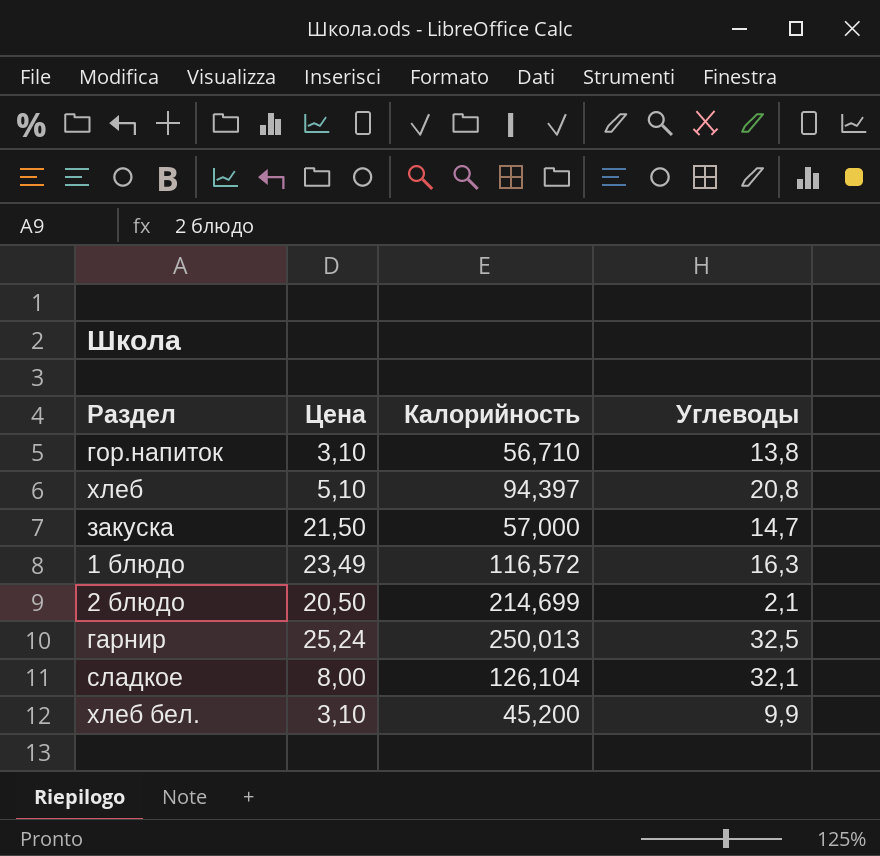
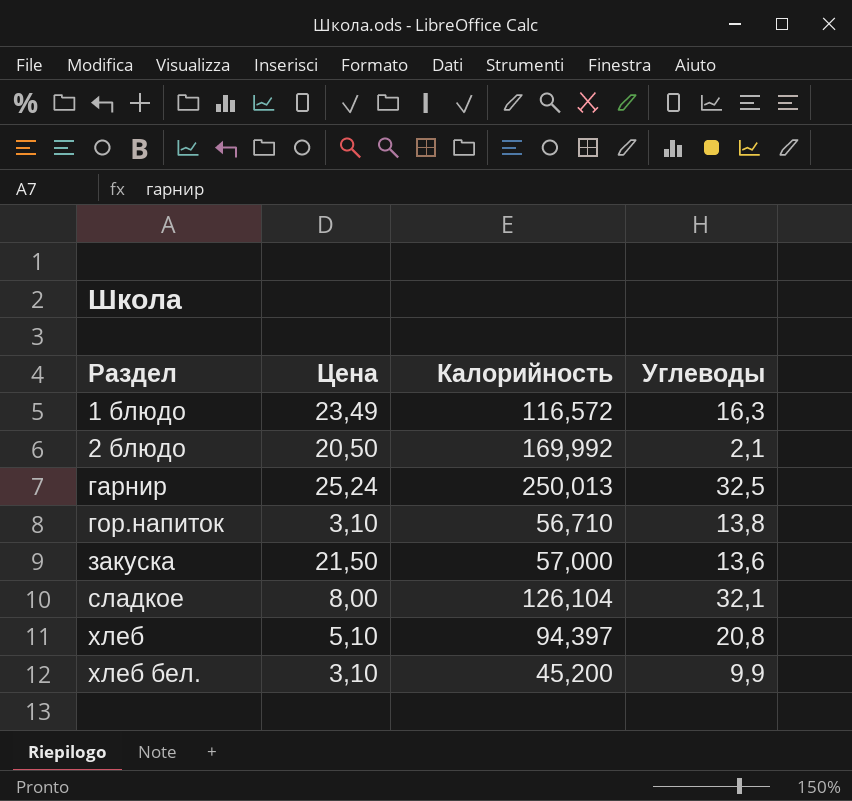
row order: none -> Раздел ascending
2 блюдо | Калорийность: 214,699 -> 169,992
закуска | Углеводы: 14,7 -> 13,6

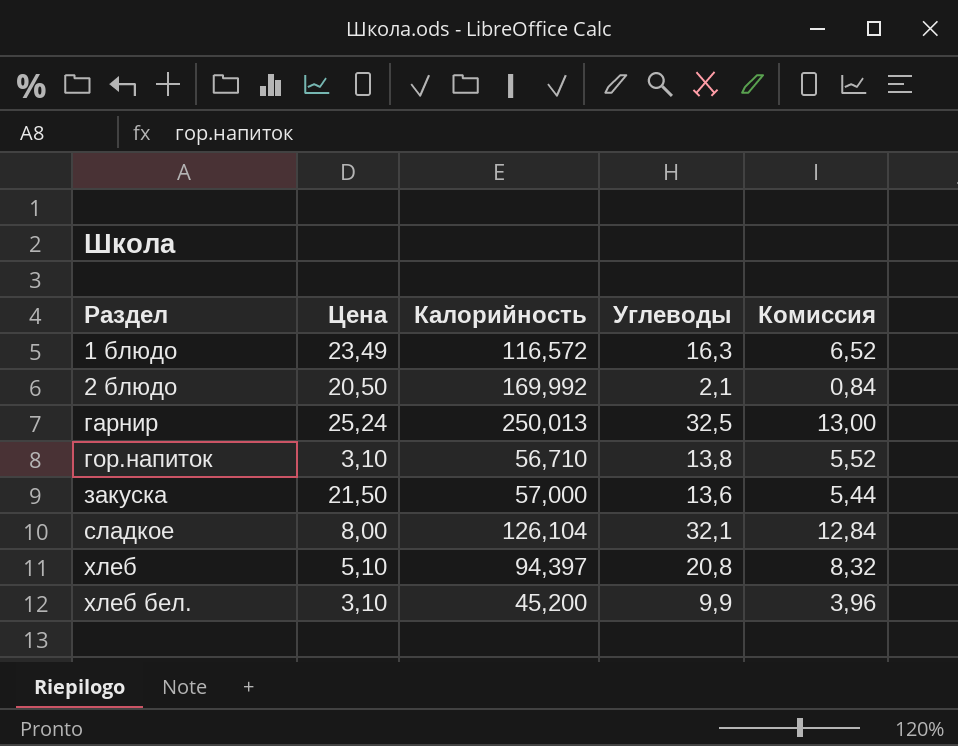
column Комиссия | formula: none -> [Углеводы] * 0,4

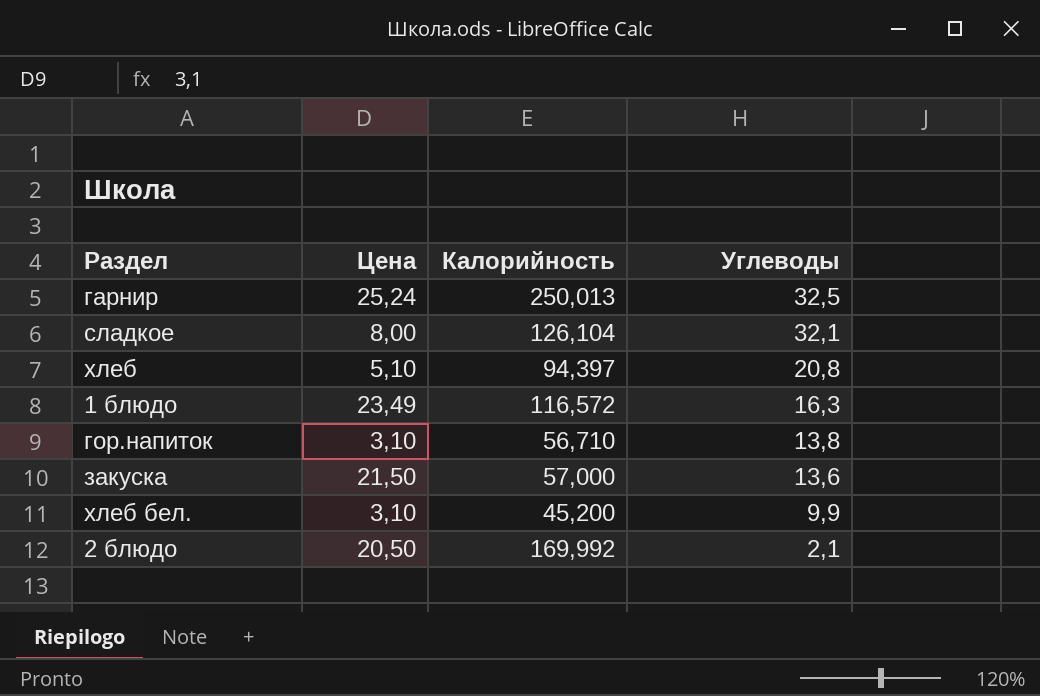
row order: Раздел ascending -> Углеводы descending
column Комиссия | formula: [Углеводы] * 0,4 -> none

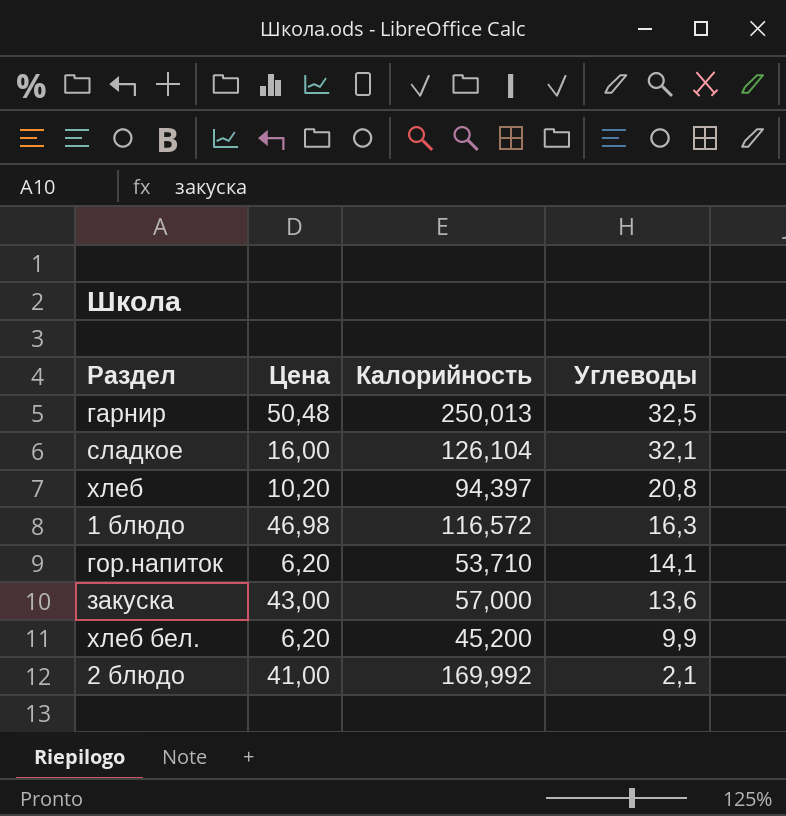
гарнир | Цена: 25,24 -> 50,48
сладкое | Цена: 8,00 -> 16,00
хлеб | Цена: 5,10 -> 10,20
1 блюдо | Цена: 23,49 -> 46,98
гор.напиток | Цена: 3,10 -> 6,20
гор.напиток | Калорийность: 56,710 -> 53,710
гор.напиток | Углеводы: 13,8 -> 14,1
закуска | Цена: 21,50 -> 43,00
хлеб бел. | Цена: 3,10 -> 6,20
2 блюдо | Цена: 20,50 -> 41,00

